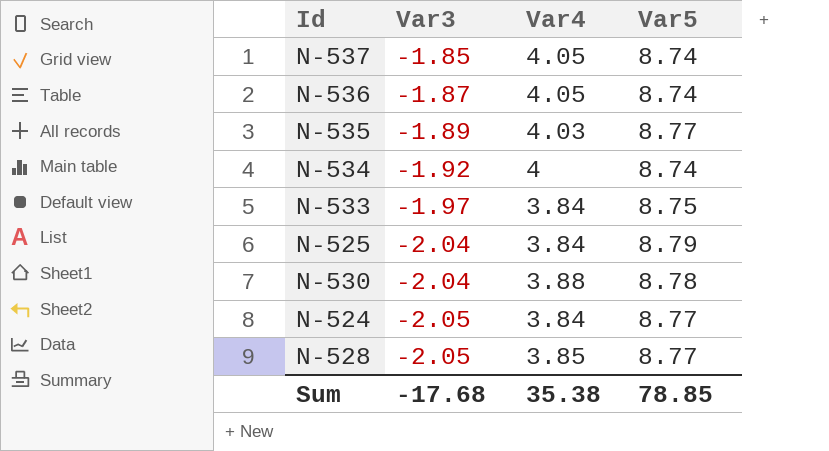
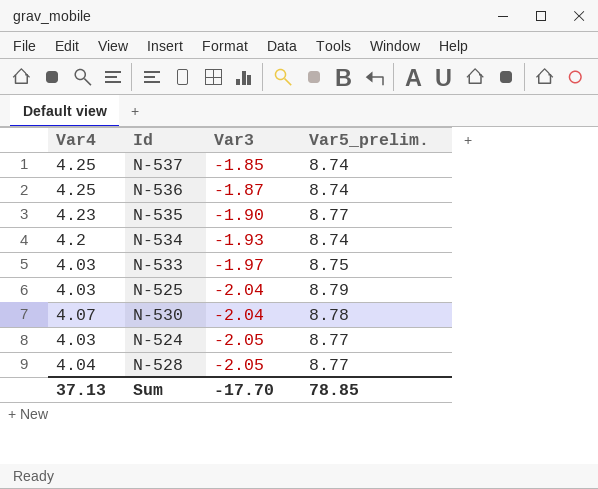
column Var4 | position: 3 -> 1
column name: Var5 -> Var5_prelim.
N-537 | Var4: 4.05 -> 4.25
N-536 | Var4: 4.05 -> 4.25
N-535 | Var4: 4.03 -> 4.23
N-535 | Var3: -1.89 -> -1.90
N-534 | Var4: 4 -> 4.2
N-534 | Var3: -1.92 -> -1.93
N-533 | Var4: 3.84 -> 4.03
N-525 | Var4: 3.84 -> 4.03
N-530 | Var4: 3.88 -> 4.07
N-524 | Var4: 3.84 -> 4.03
N-528 | Var4: 3.85 -> 4.04
Sum | Var4: 35.38 -> 37.13
Sum | Var3: -17.68 -> -17.70

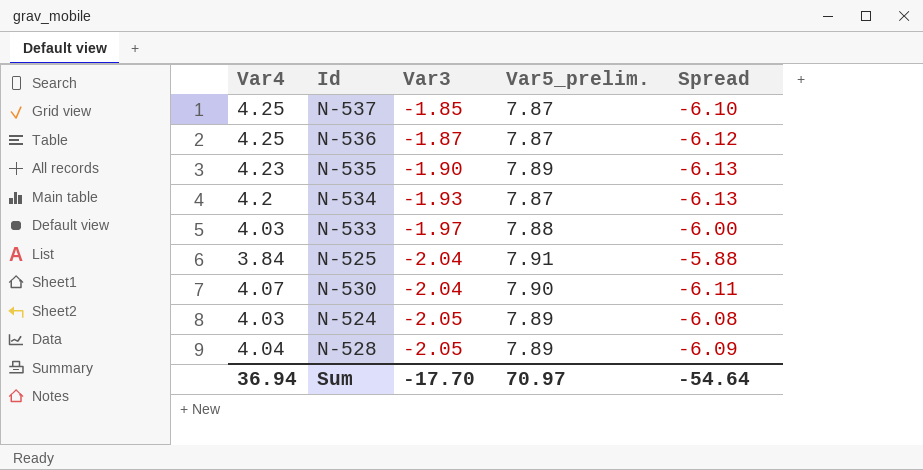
column Spread | formula: none -> [Var3] - [Var4]
N-537 | Var5_prelim.: 8.74 -> 7.87
N-536 | Var5_prelim.: 8.74 -> 7.87
N-535 | Var5_prelim.: 8.77 -> 7.89
N-534 | Var5_prelim.: 8.74 -> 7.87
N-533 | Var5_prelim.: 8.75 -> 7.88
N-525 | Var4: 4.03 -> 3.84
N-525 | Var5_prelim.: 8.79 -> 7.91
N-530 | Var5_prelim.: 8.78 -> 7.90
N-524 | Var5_prelim.: 8.77 -> 7.89
N-528 | Var5_prelim.: 8.77 -> 7.89
Sum | Var4: 37.13 -> 36.94
Sum | Var5_prelim.: 78.85 -> 70.97

